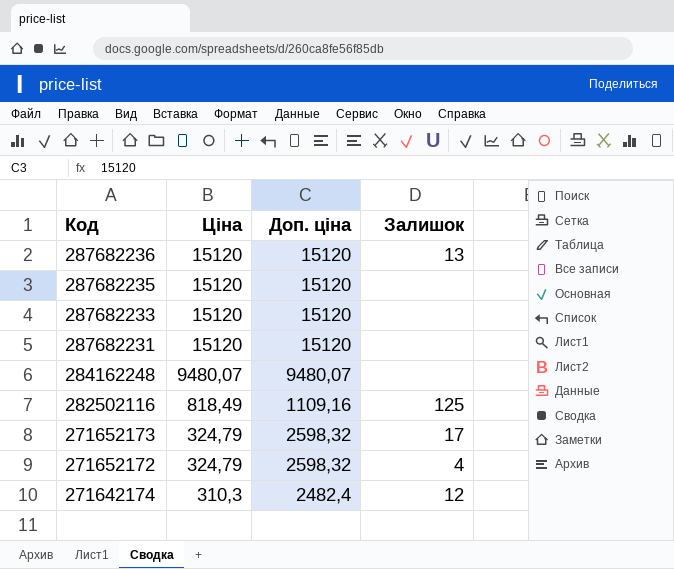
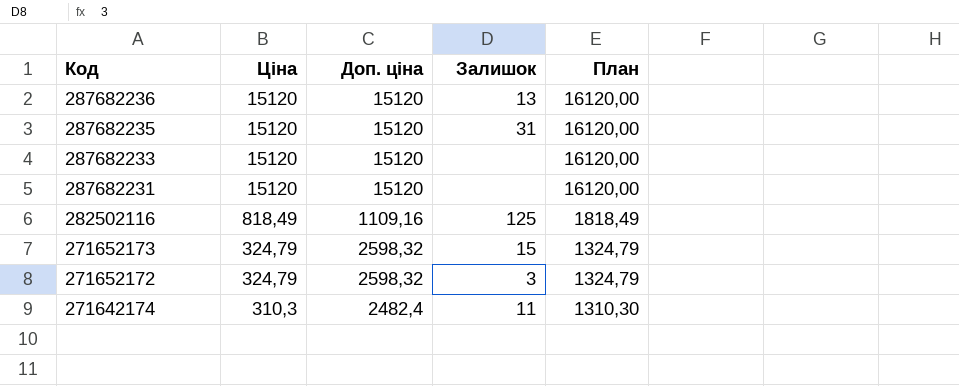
column План | formula: none -> [Ціна] + 1000
row 284162248: 9480,07 | 9480,07 | none -> none
287682235 | Залишок: none -> 31
271652173 | Залишок: 17 -> 15
271652172 | Залишок: 4 -> 3
271642174 | Залишок: 12 -> 11

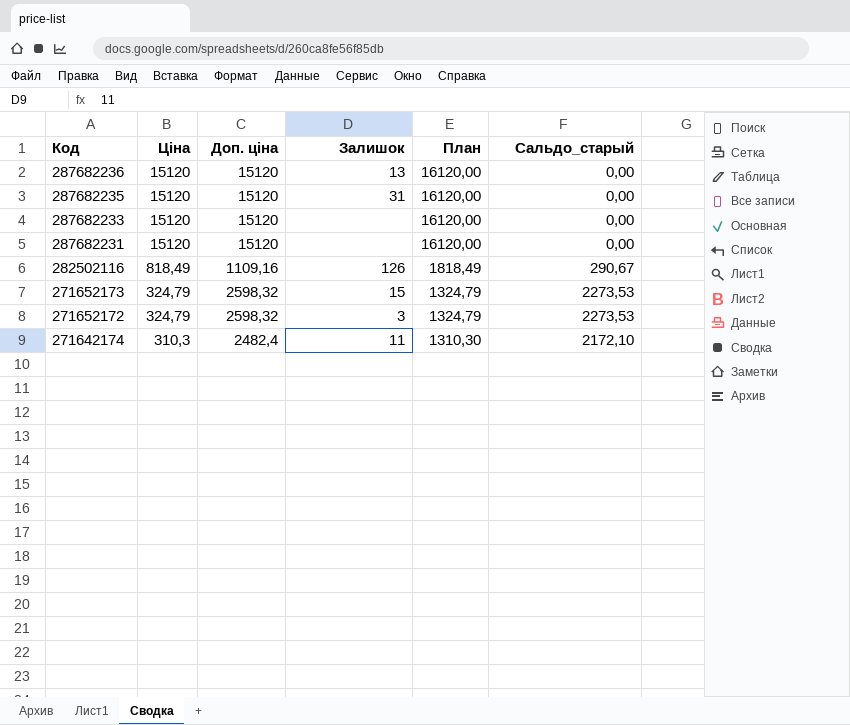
column Сальдо_старый | formula: none -> [Доп. ціна] - [Ціна]
282502116 | Залишок: 125 -> 126

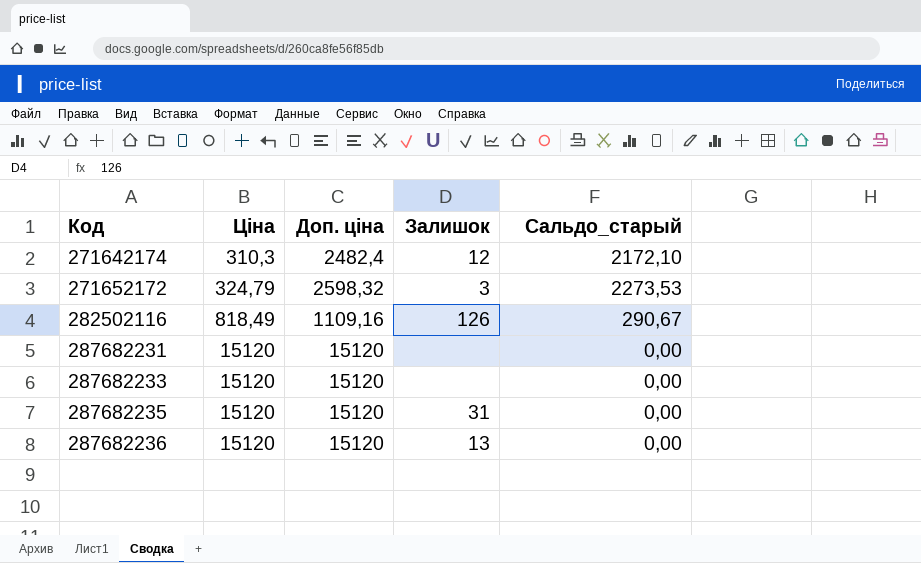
row order: Код descending -> Код ascending
column План | formula: [Ціна] + 1000 -> none
row 271652173: 324,79 | 2598,32 | 15 | 1324,79 | 2273,53 -> none
271642174 | Залишок: 11 -> 12

